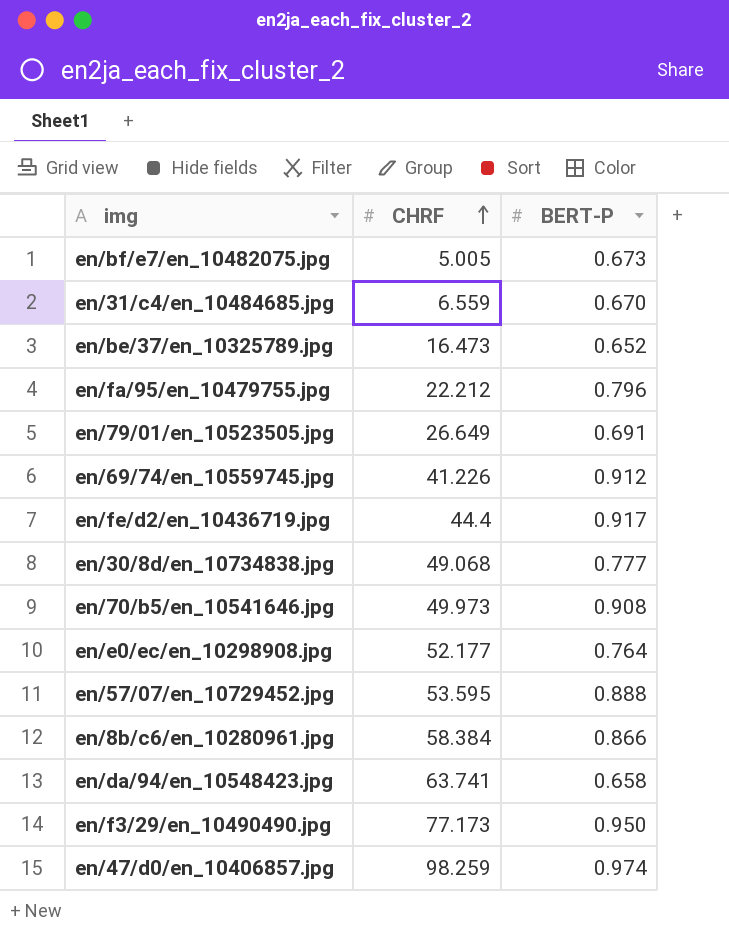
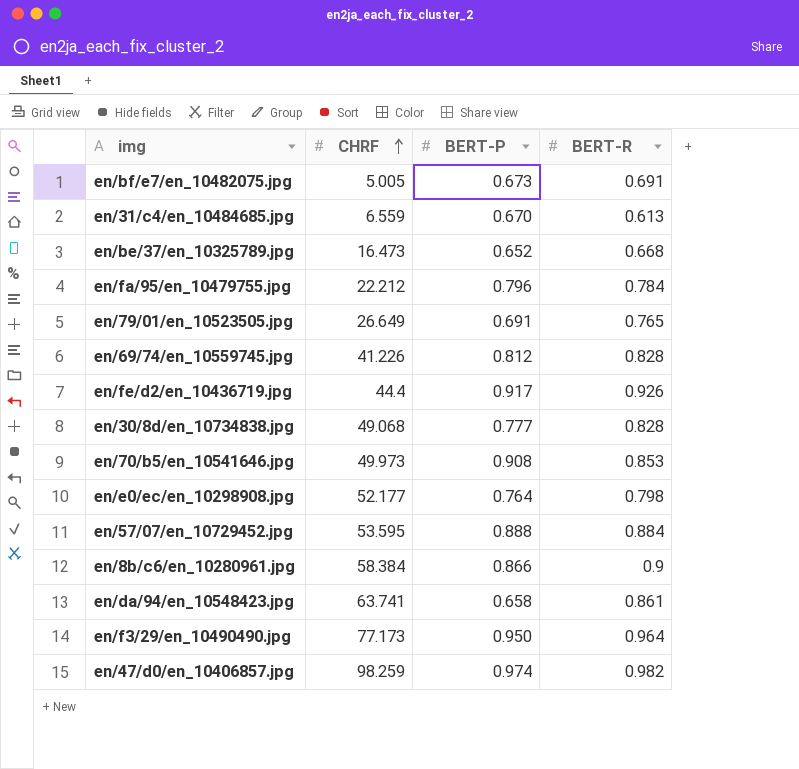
column BERT-R | position: none -> 4
en/69/74/en_10559745.jpg | BERT-P: 0.912 -> 0.812

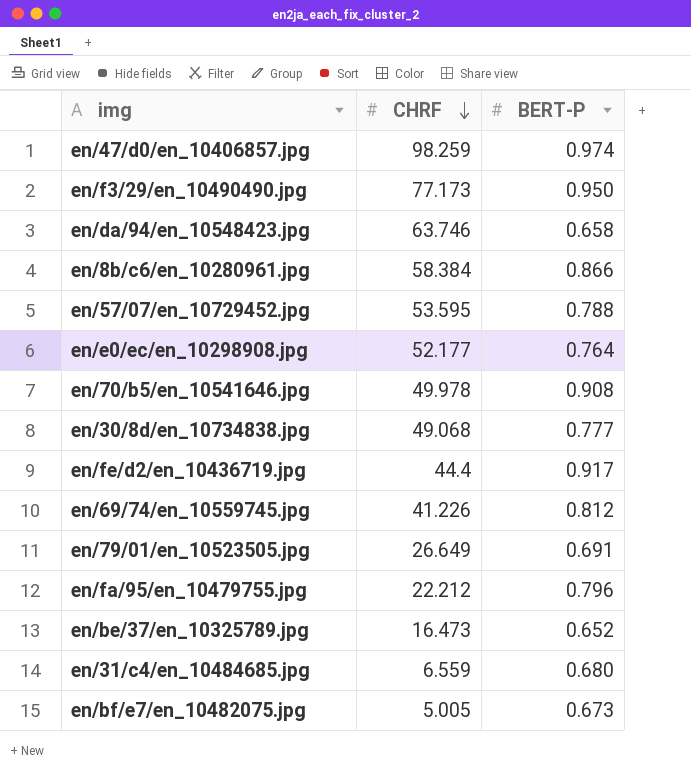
row order: CHRF ascending -> CHRF descending
column BERT-R | position: 4 -> none
en/da/94/en_10548423.jpg | CHRF: 63.741 -> 63.746
en/57/07/en_10729452.jpg | BERT-P: 0.888 -> 0.788
en/70/b5/en_10541646.jpg | CHRF: 49.973 -> 49.978
en/31/c4/en_10484685.jpg | BERT-P: 0.670 -> 0.680

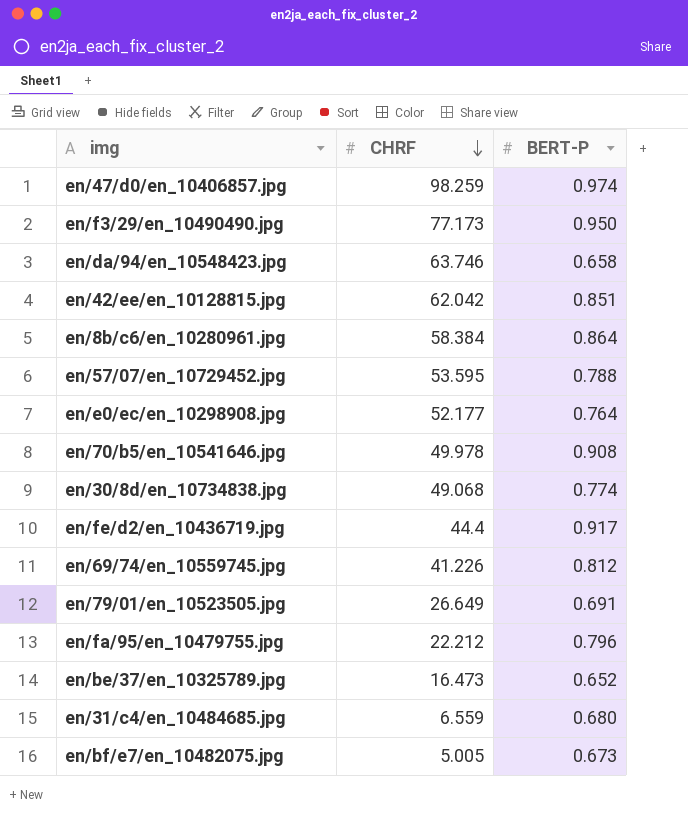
row en/42/ee/en_10128815.jpg: none -> 62.042 | 0.851
en/8b/c6/en_10280961.jpg | BERT-P: 0.866 -> 0.864
en/30/8d/en_10734838.jpg | BERT-P: 0.777 -> 0.774

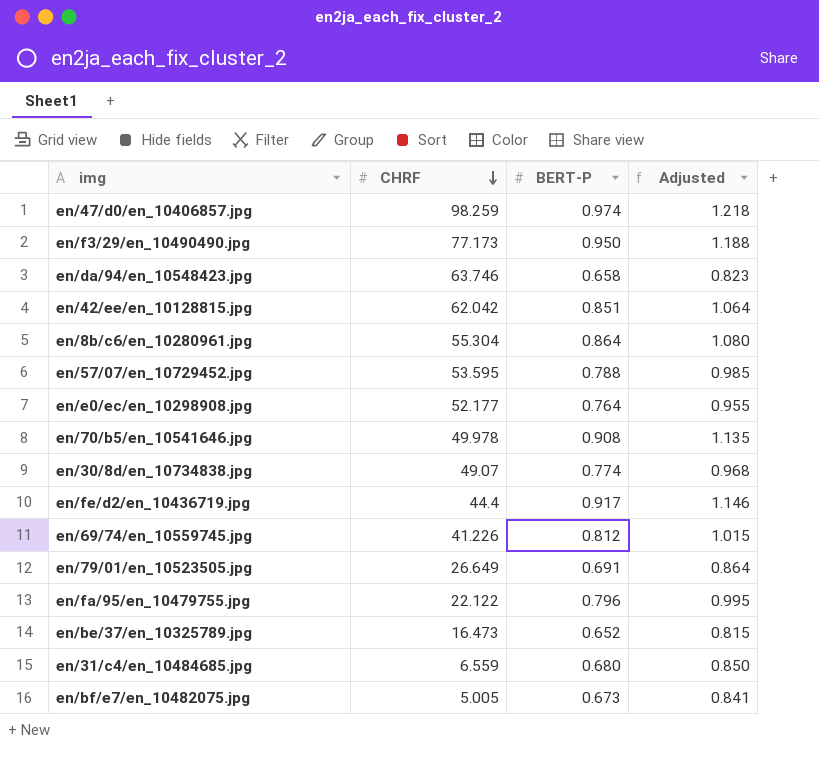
column Adjusted | formula: none -> [BERT-P] * 1.25
en/8b/c6/en_10280961.jpg | CHRF: 58.384 -> 55.304
en/30/8d/en_10734838.jpg | CHRF: 49.068 -> 49.07
en/fa/95/en_10479755.jpg | CHRF: 22.212 -> 22.122

